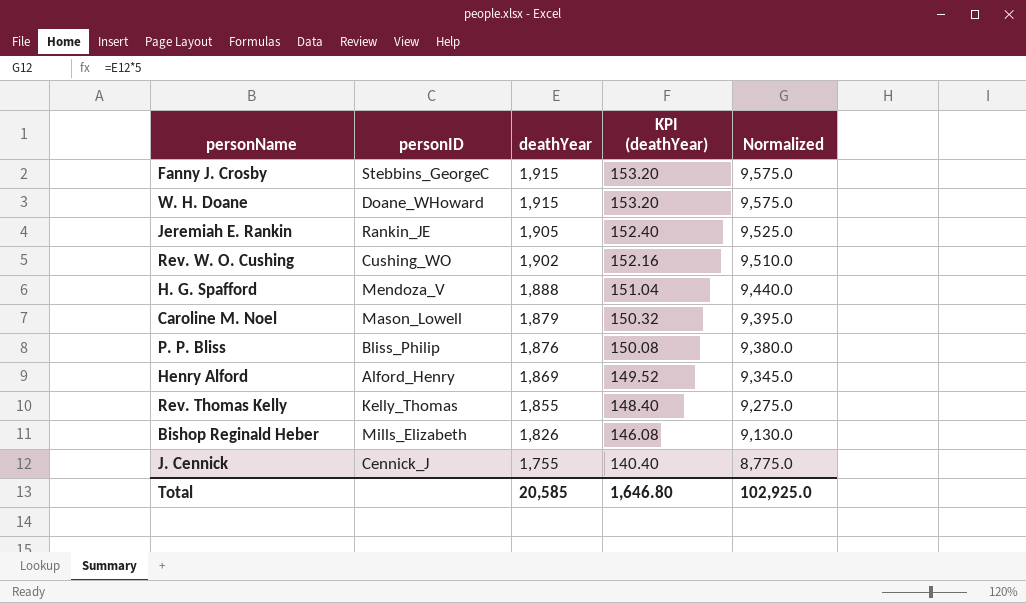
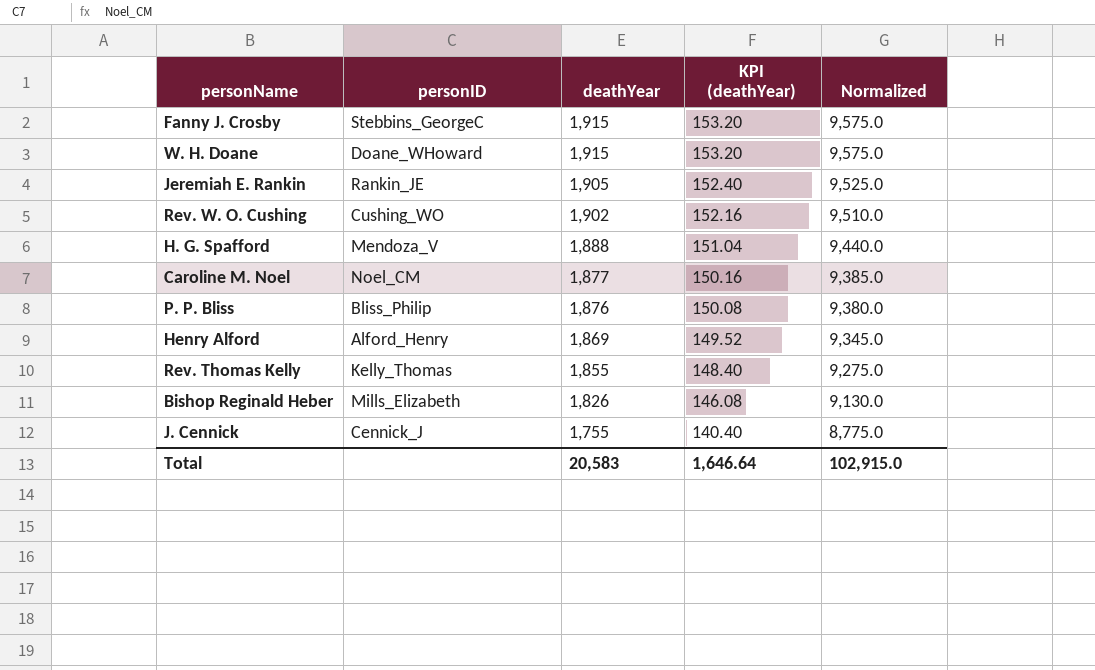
Caroline M. Noel | personID: Mason_Lowell -> Noel_CM
Caroline M. Noel | deathYear: 1,879 -> 1,877
Caroline M. Noel | KPI (deathYear): 150.32 -> 150.16
Caroline M. Noel | Normalized: 9,395.0 -> 9,385.0
Total | deathYear: 20,585 -> 20,583
Total | KPI (deathYear): 1,646.80 -> 1,646.64
Total | Normalized: 102,925.0 -> 102,915.0

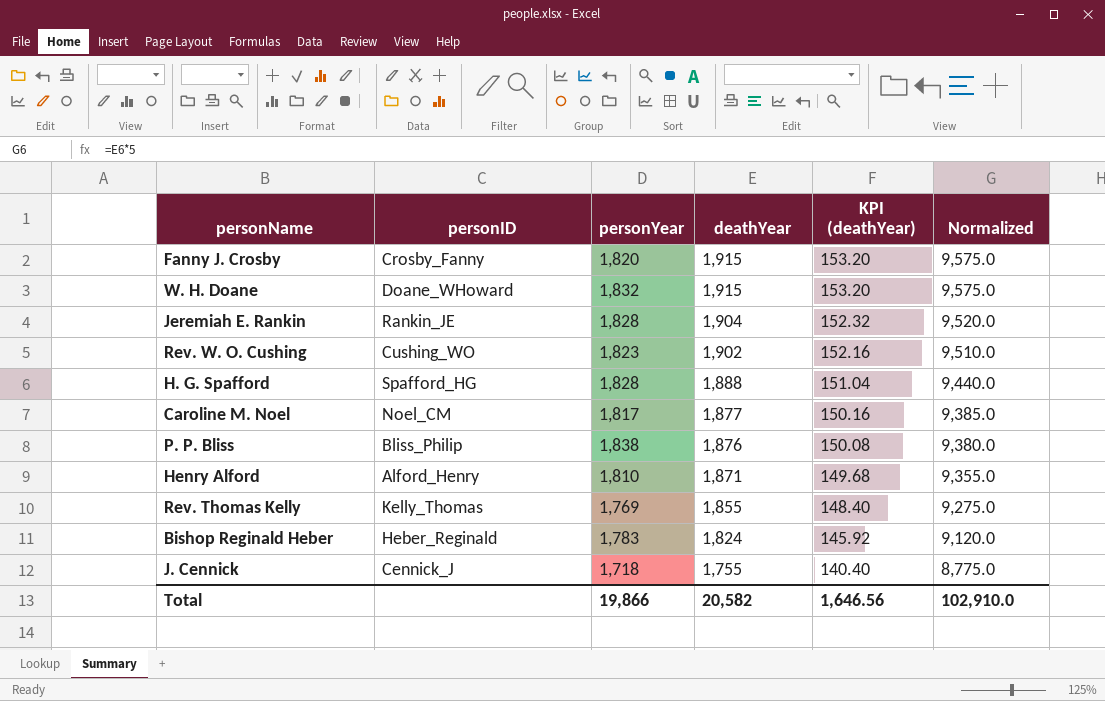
column personYear | position: none -> 3
Fanny J. Crosby | personID: Stebbins_GeorgeC -> Crosby_Fanny
Jeremiah E. Rankin | deathYear: 1,905 -> 1,904
Jeremiah E. Rankin | KPI (deathYear): 152.40 -> 152.32
Jeremiah E. Rankin | Normalized: 9,525.0 -> 9,520.0
H. G. Spafford | personID: Mendoza_V -> Spafford_HG
Henry Alford | deathYear: 1,869 -> 1,871
Henry Alford | KPI (deathYear): 149.52 -> 149.68
Henry Alford | Normalized: 9,345.0 -> 9,355.0
Bishop Reginald Heber | personID: Mills_Elizabeth -> Heber_Reginald
Bishop Reginald Heber | deathYear: 1,826 -> 1,824
Bishop Reginald Heber | KPI (deathYear): 146.08 -> 145.92
Bishop Reginald Heber | Normalized: 9,130.0 -> 9,120.0
Total | deathYear: 20,583 -> 20,582
Total | KPI (deathYear): 1,646.64 -> 1,646.56
Total | Normalized: 102,915.0 -> 102,910.0

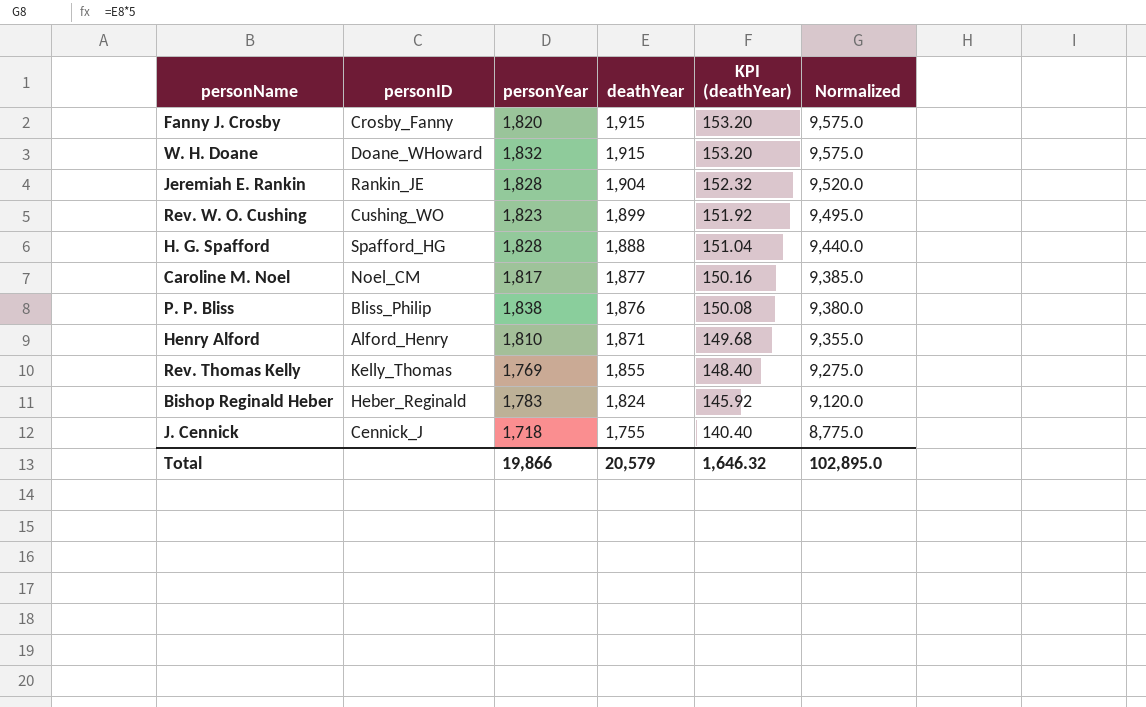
Rev. W. O. Cushing | deathYear: 1,902 -> 1,899
Rev. W. O. Cushing | KPI (deathYear): 152.16 -> 151.92
Rev. W. O. Cushing | Normalized: 9,510.0 -> 9,495.0
Total | deathYear: 20,582 -> 20,579
Total | KPI (deathYear): 1,646.56 -> 1,646.32
Total | Normalized: 102,910.0 -> 102,895.0

